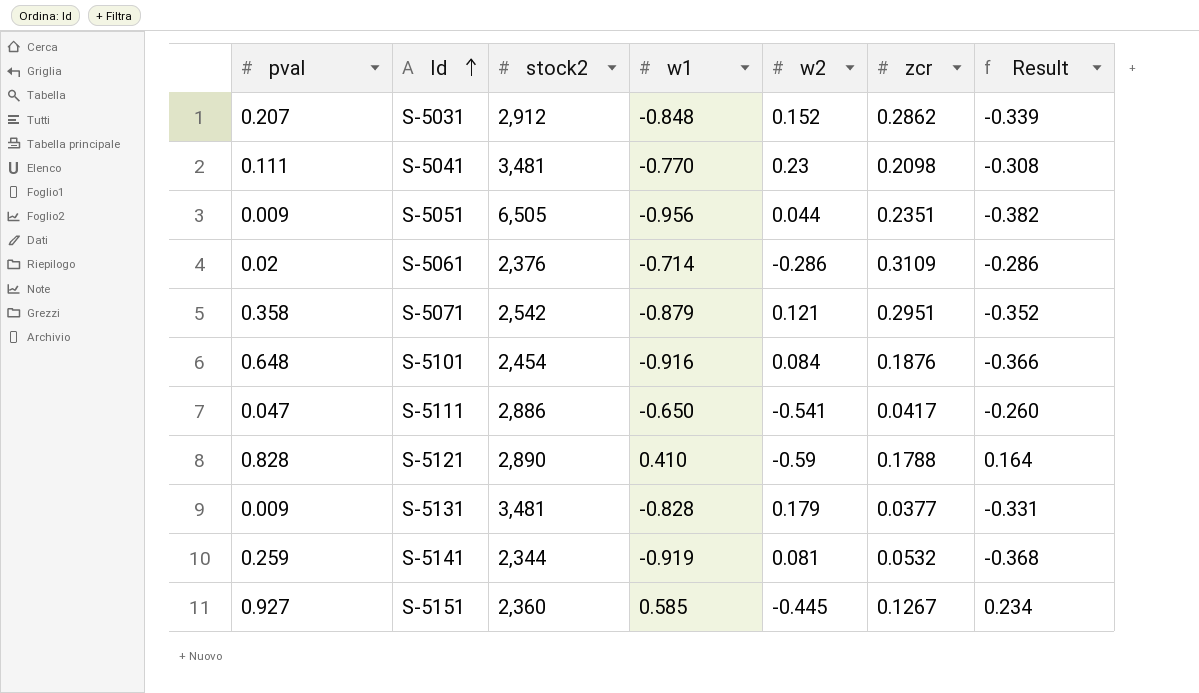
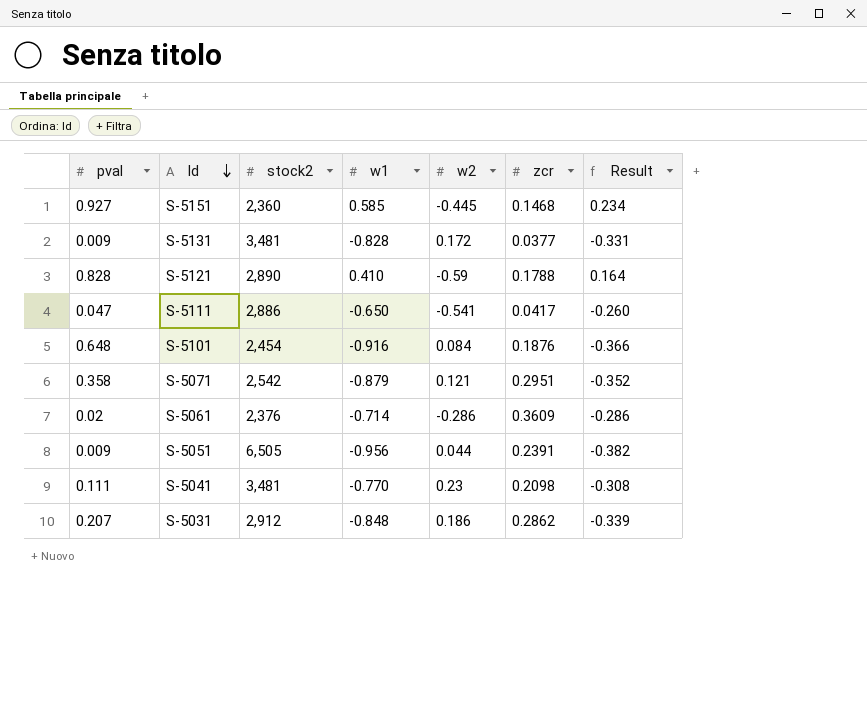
row order: Id ascending -> Id descending
row S-5141: 0.259 | 2,344 | -0.919 | 0.081 | 0.0532 | -0.368 -> none
S-5151 | zcr: 0.1267 -> 0.1468
S-5131 | w2: 0.179 -> 0.172
S-5061 | zcr: 0.3109 -> 0.3609
S-5051 | zcr: 0.2351 -> 0.2391
S-5031 | w2: 0.152 -> 0.186

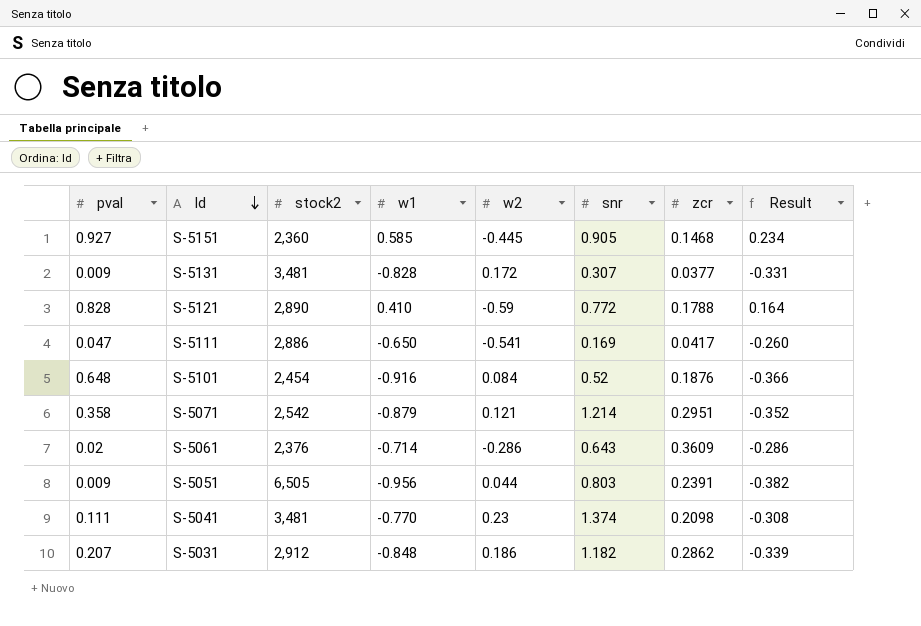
column snr | position: none -> 6

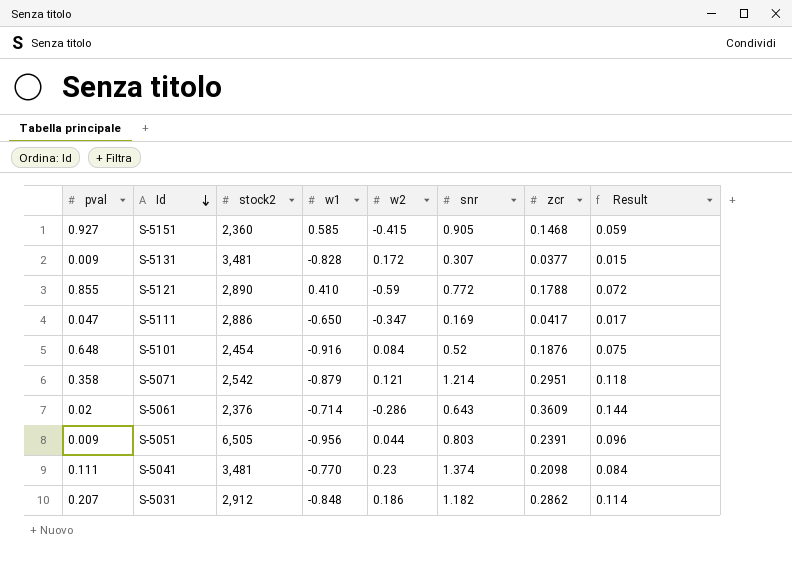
column Result | formula: [w1] * 0.4 -> [zcr] * 0.4
S-5151 | w2: -0.445 -> -0.415
S-5121 | pval: 0.828 -> 0.855
S-5111 | w2: -0.541 -> -0.347

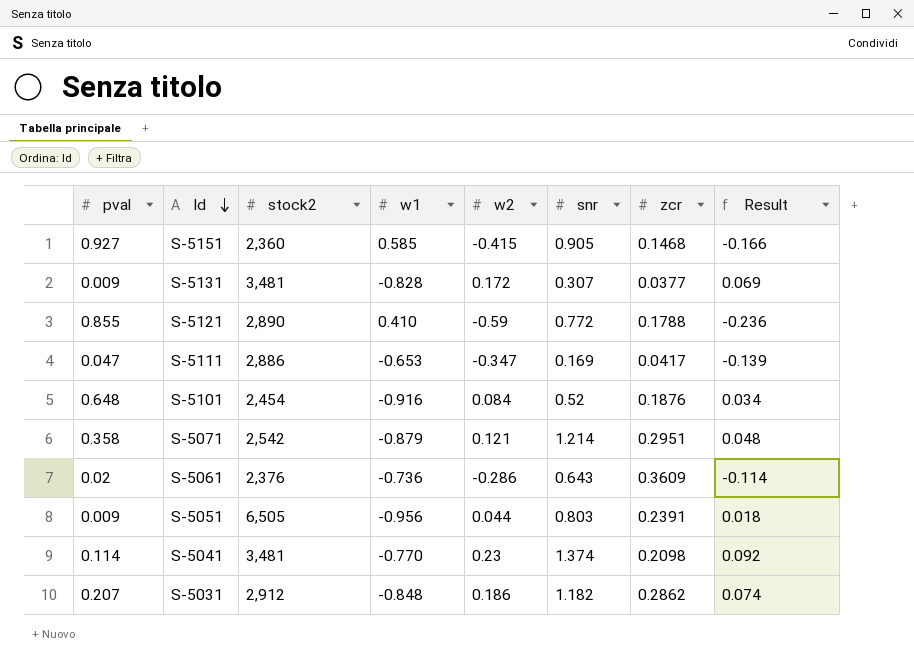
column Result | formula: [zcr] * 0.4 -> [w2] * 0.4
S-5111 | w1: -0.650 -> -0.653
S-5061 | w1: -0.714 -> -0.736
S-5041 | pval: 0.111 -> 0.114

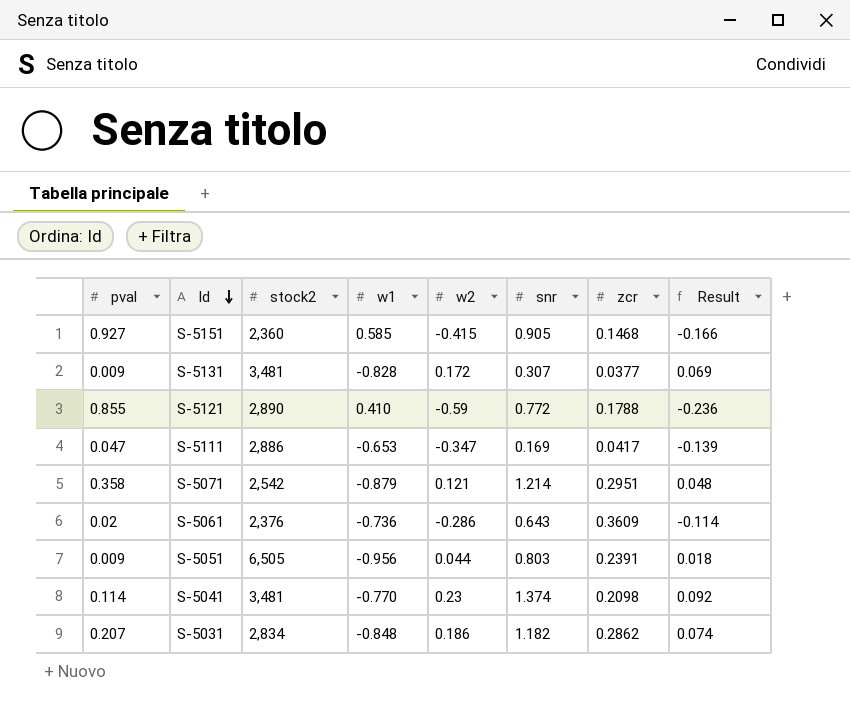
row S-5101: 0.648 | 2,454 | -0.916 | 0.084 | 0.52 | 0.1876 | 0.034 -> none
S-5031 | stock2: 2,912 -> 2,834

